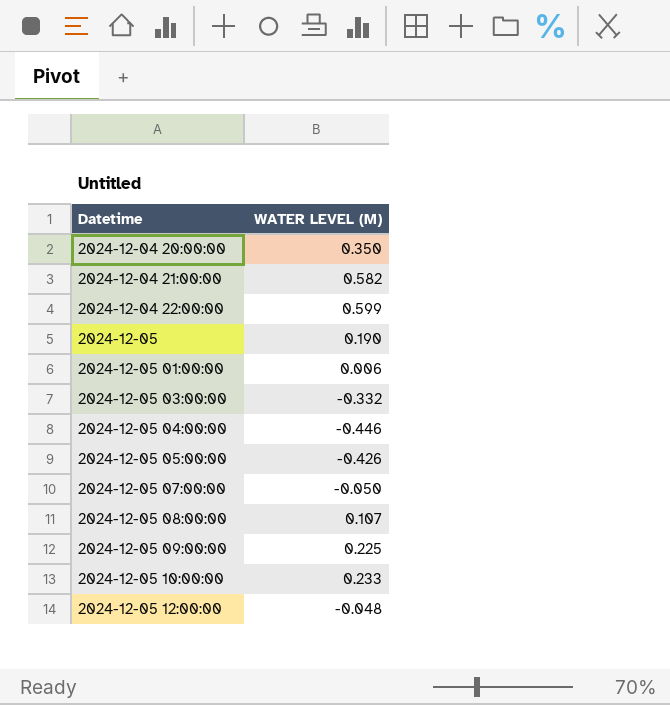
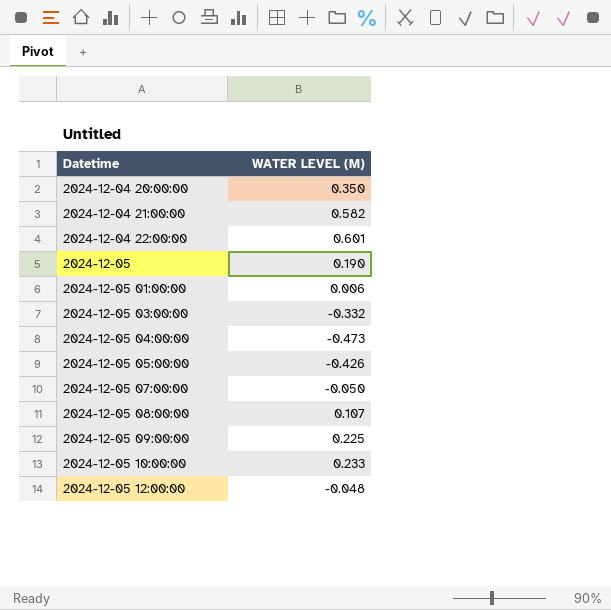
2024-12-04 22:00:00 | WATER LEVEL (M): 0.599 -> 0.601
2024-12-05 04:00:00 | WATER LEVEL (M): -0.446 -> -0.473

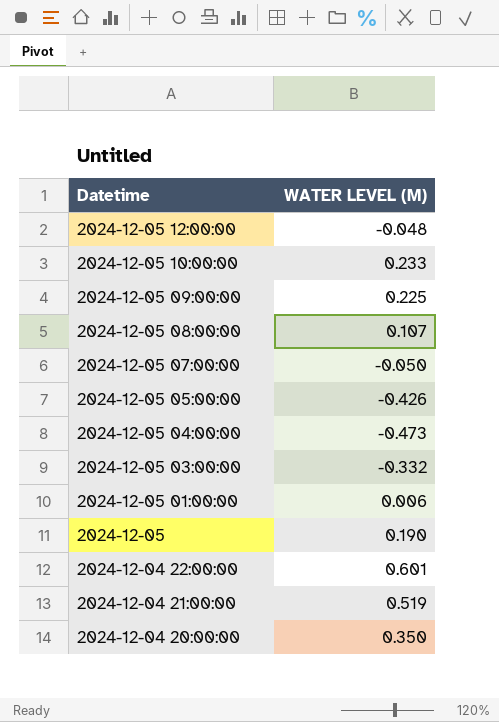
row order: Datetime ascending -> Datetime descending
2024-12-04 21:00:00 | WATER LEVEL (M): 0.582 -> 0.519

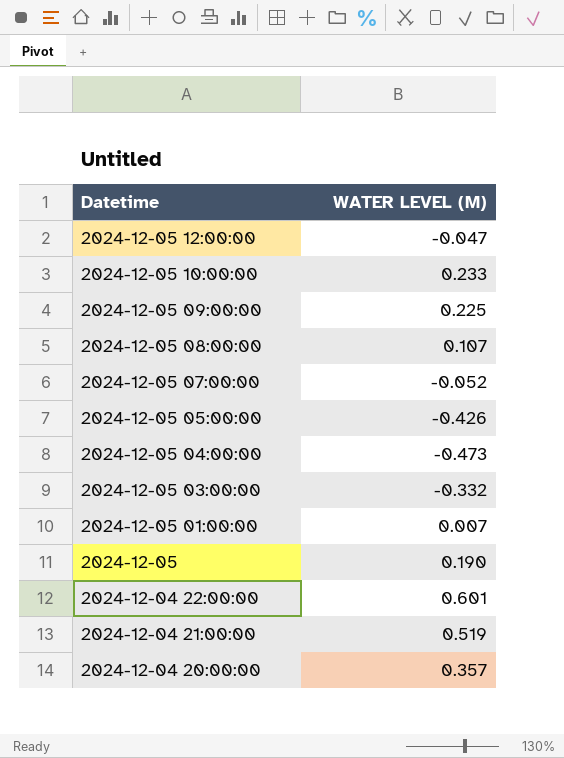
2024-12-05 12:00:00 | WATER LEVEL (M): -0.048 -> -0.047
2024-12-05 07:00:00 | WATER LEVEL (M): -0.050 -> -0.052
2024-12-05 01:00:00 | WATER LEVEL (M): 0.006 -> 0.007
2024-12-04 20:00:00 | WATER LEVEL (M): 0.350 -> 0.357

